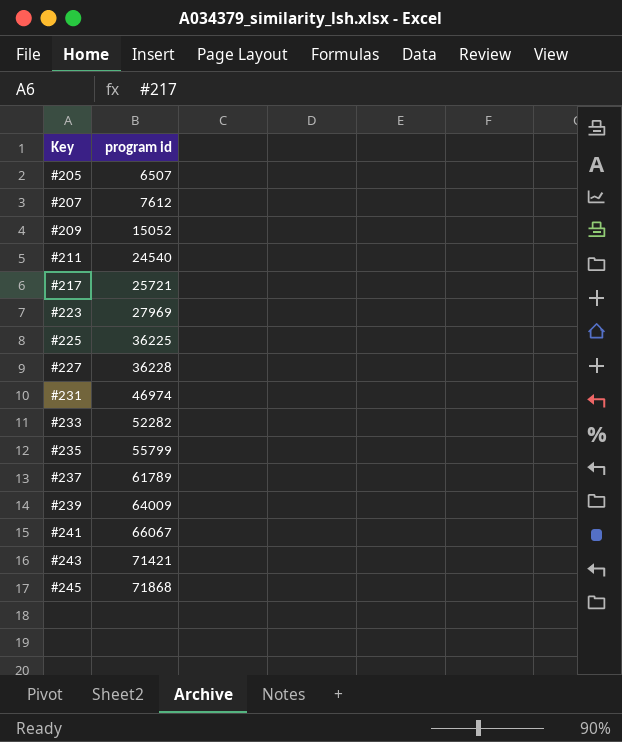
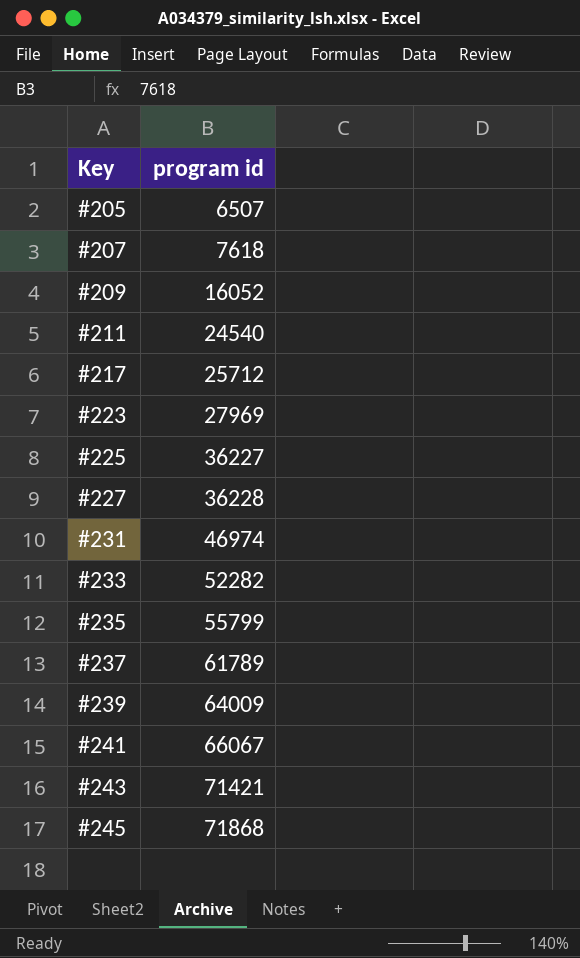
#207 | program id: 7612 -> 7618
#209 | program id: 15052 -> 16052
#217 | program id: 25721 -> 25712
#225 | program id: 36225 -> 36227

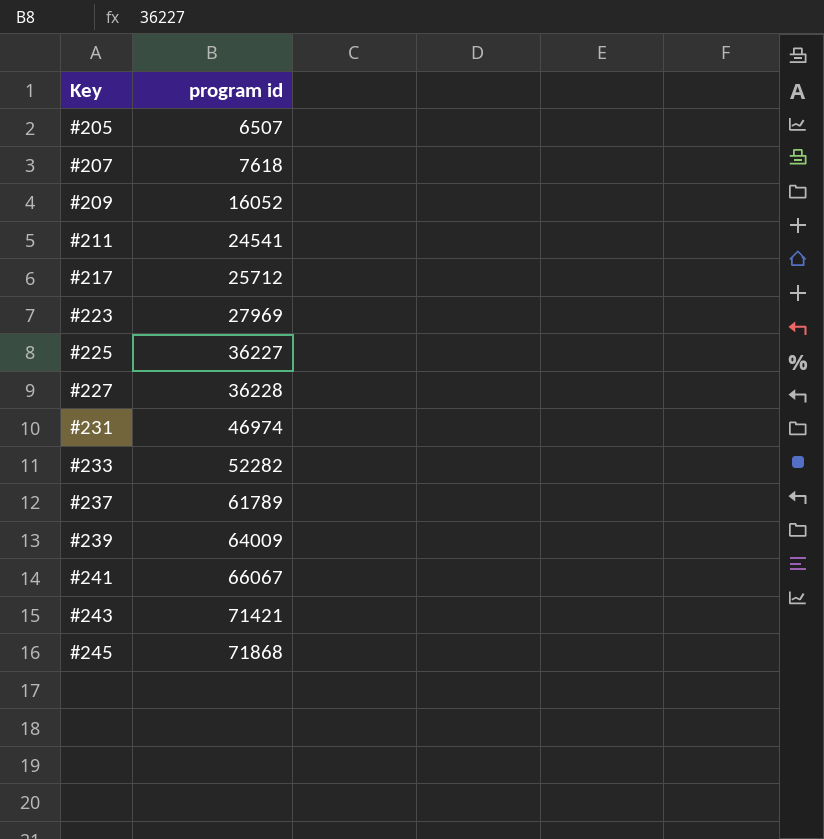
row #235: 55799 -> none
#211 | program id: 24540 -> 24541

